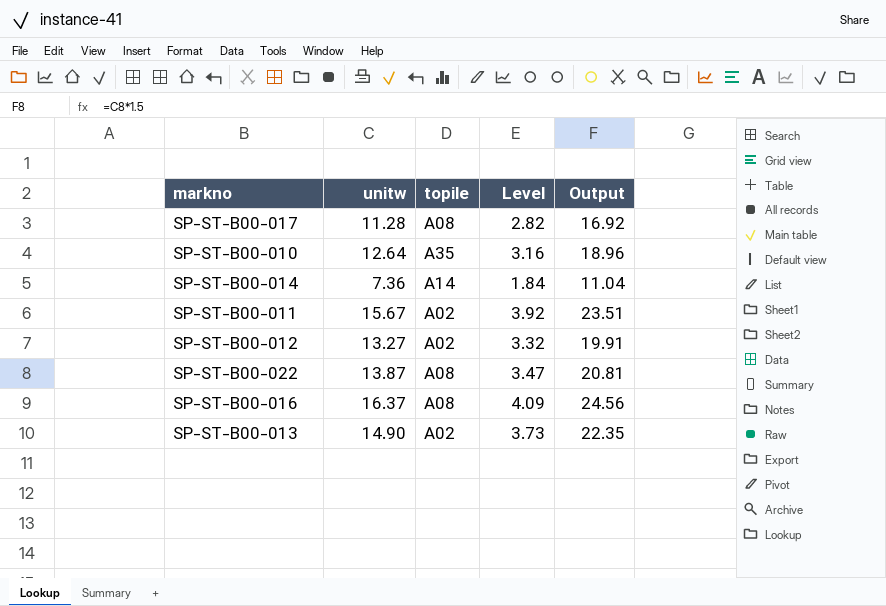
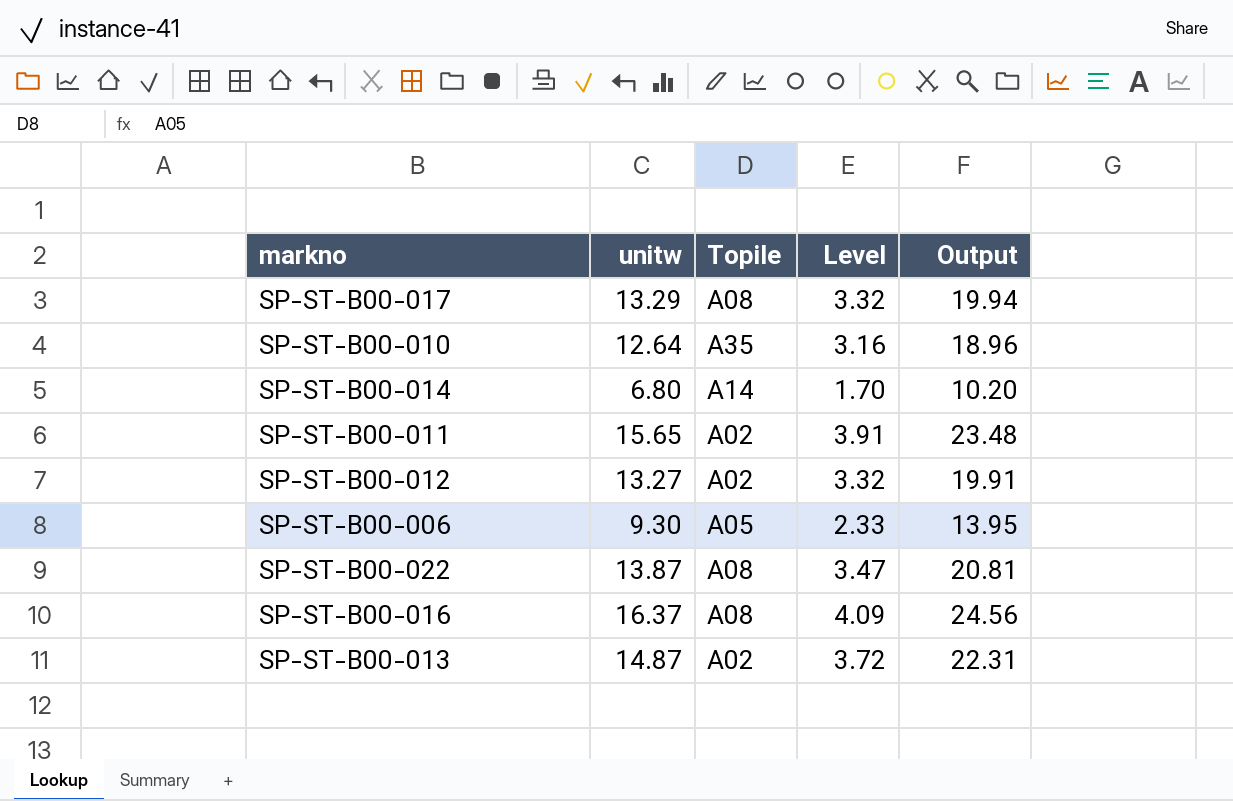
column name: topile -> Topile
SP-ST-B00-017 | unitw: 11.28 -> 13.29
SP-ST-B00-017 | Level: 2.82 -> 3.32
SP-ST-B00-017 | Output: 16.92 -> 19.94
SP-ST-B00-014 | unitw: 7.36 -> 6.80
SP-ST-B00-014 | Level: 1.84 -> 1.70
SP-ST-B00-014 | Output: 11.04 -> 10.20
SP-ST-B00-011 | unitw: 15.67 -> 15.65
SP-ST-B00-011 | Level: 3.92 -> 3.91
SP-ST-B00-011 | Output: 23.51 -> 23.48
row SP-ST-B00-006: none -> 9.30 | A05 | 2.33 | 13.95
SP-ST-B00-013 | unitw: 14.90 -> 14.87
SP-ST-B00-013 | Level: 3.73 -> 3.72
SP-ST-B00-013 | Output: 22.35 -> 22.31

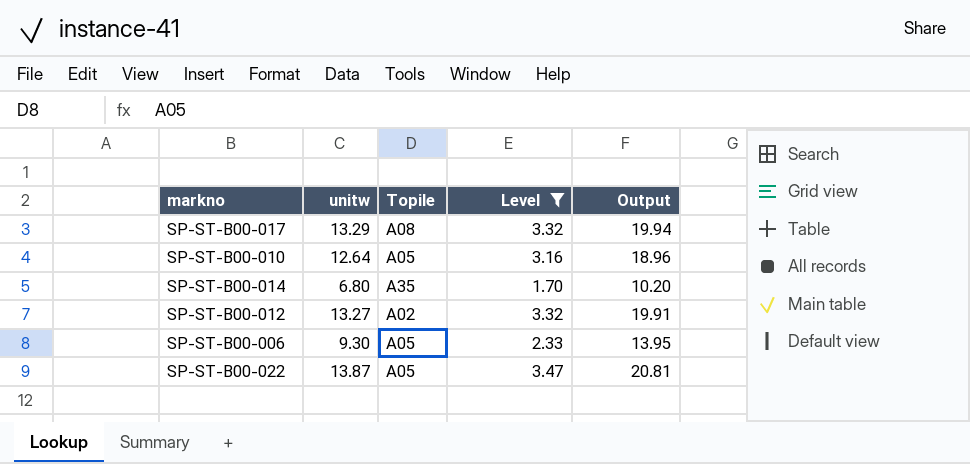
filter: none -> Level <= 3.47
SP-ST-B00-010 | Topile: A35 -> A05
SP-ST-B00-014 | Topile: A14 -> A35
SP-ST-B00-022 | Topile: A08 -> A05

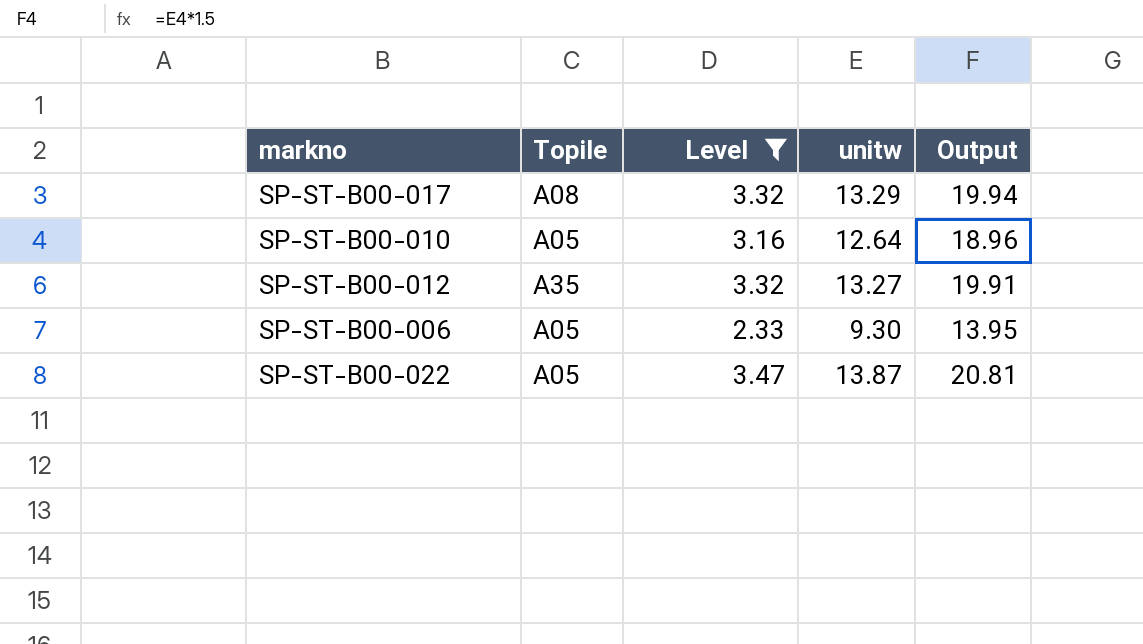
column unitw | position: 2 -> 4
row SP-ST-B00-014: 6.80 | A35 | 1.70 | 10.20 -> none
SP-ST-B00-012 | Topile: A02 -> A35

